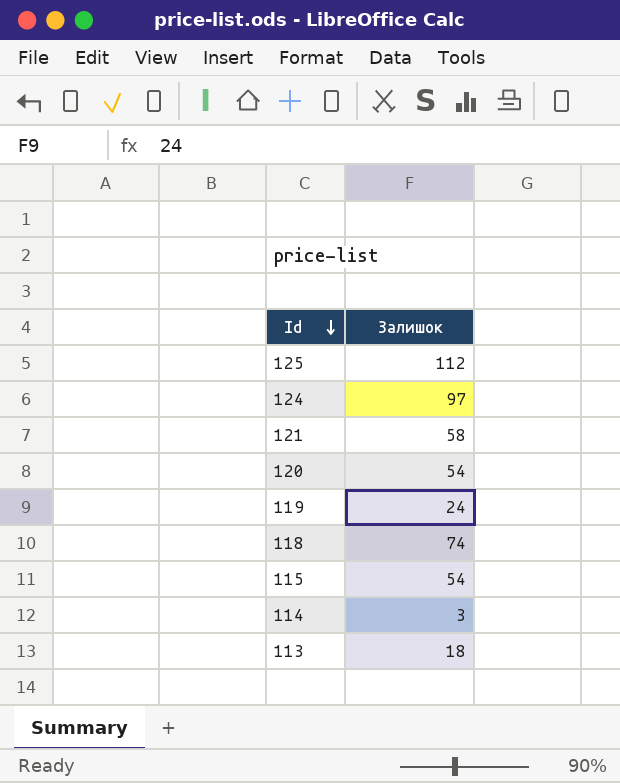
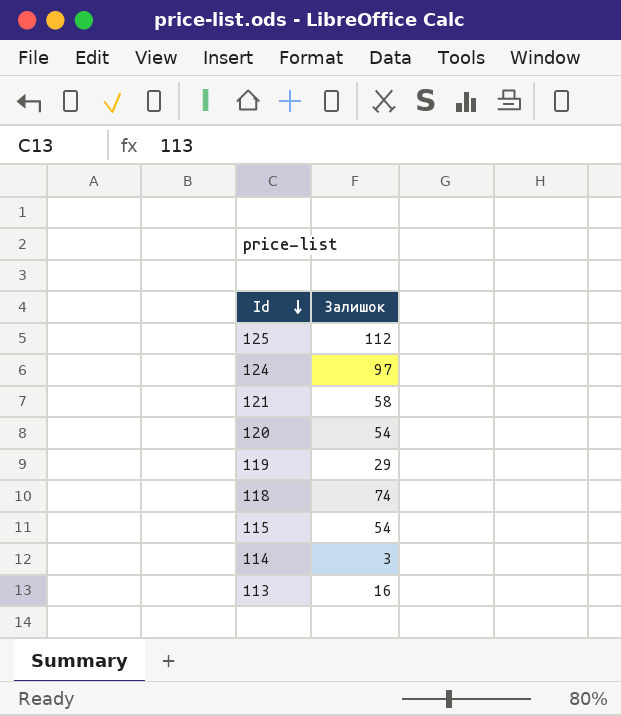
119 | Залишок: 24 -> 29
113 | Залишок: 18 -> 16

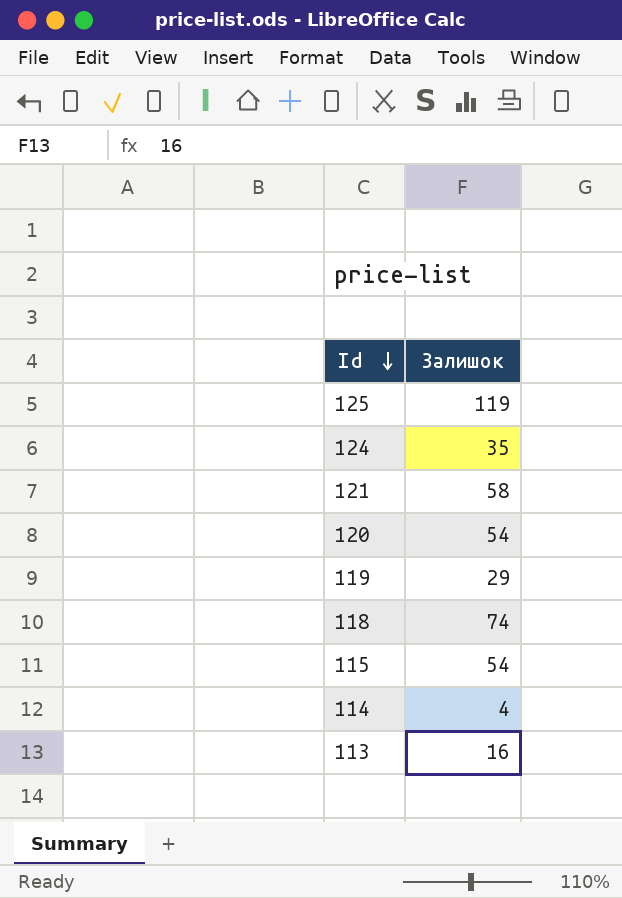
125 | Залишок: 112 -> 119
124 | Залишок: 97 -> 35
114 | Залишок: 3 -> 4

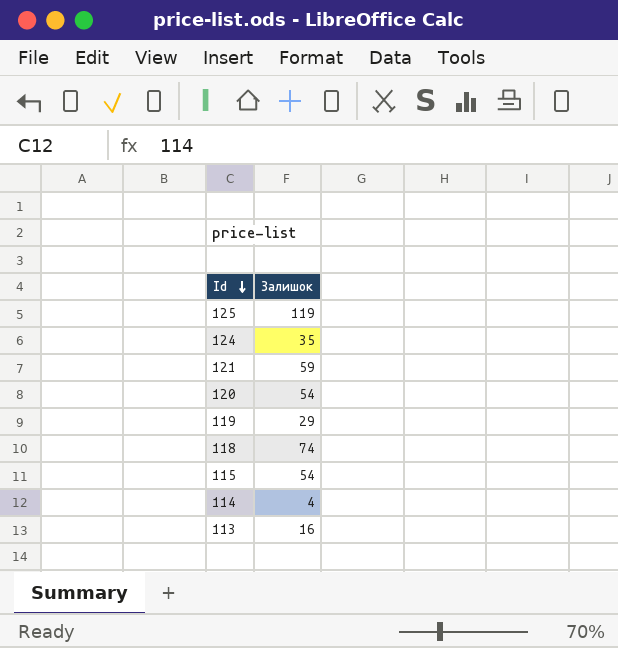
121 | Залишок: 58 -> 59

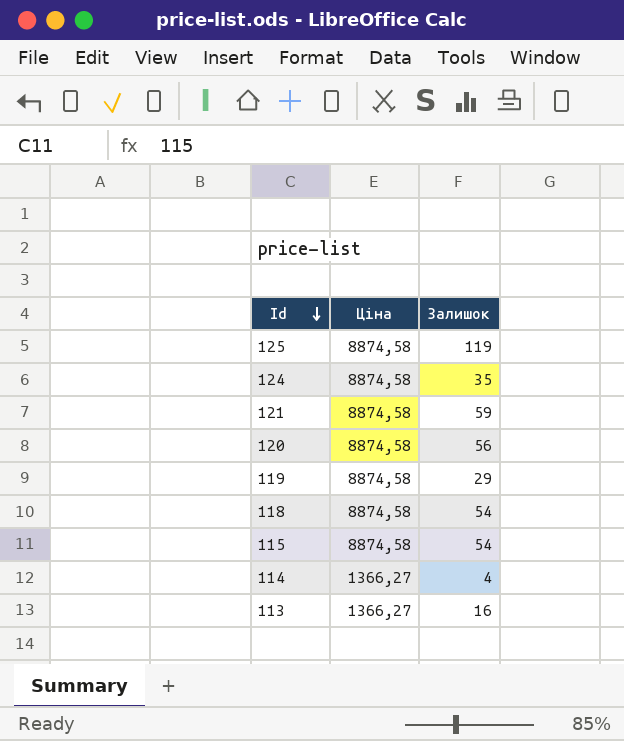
column Ціна | position: none -> 2
120 | Залишок: 54 -> 56
118 | Залишок: 74 -> 54

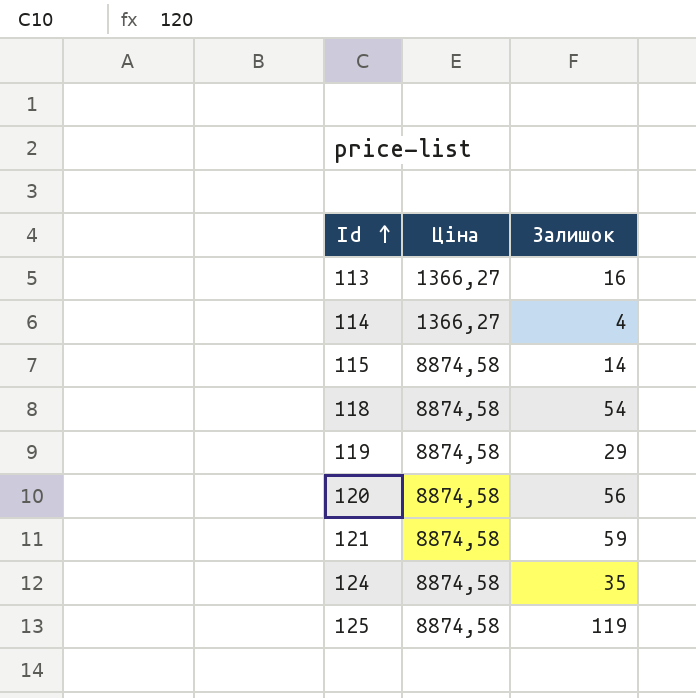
row order: Id descending -> Id ascending
115 | Залишок: 54 -> 14

